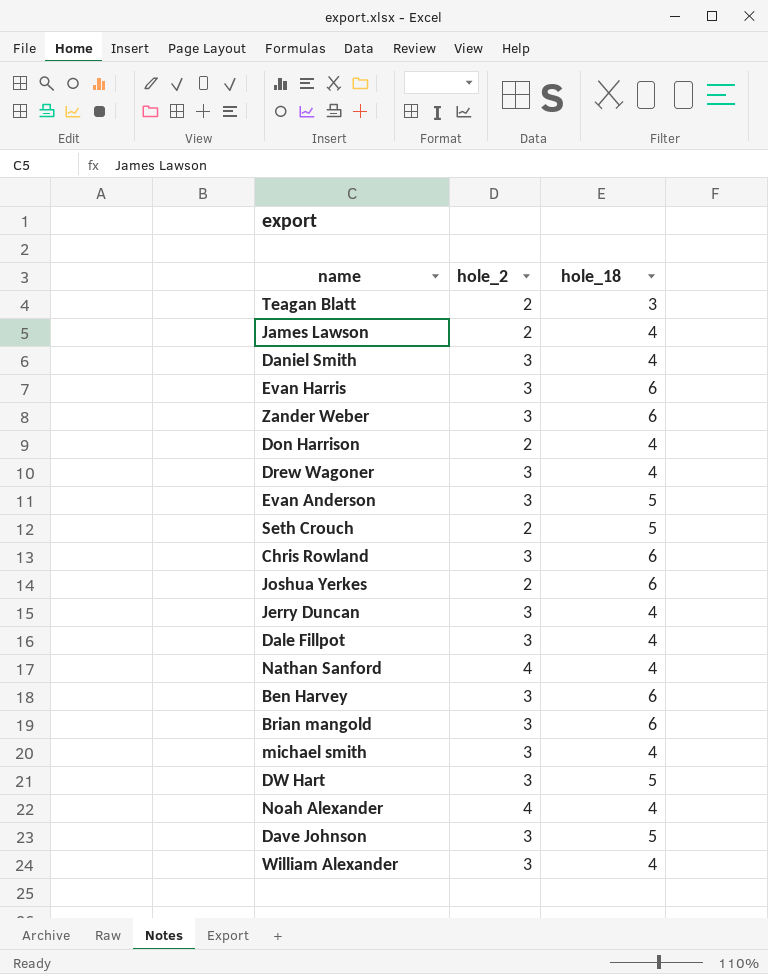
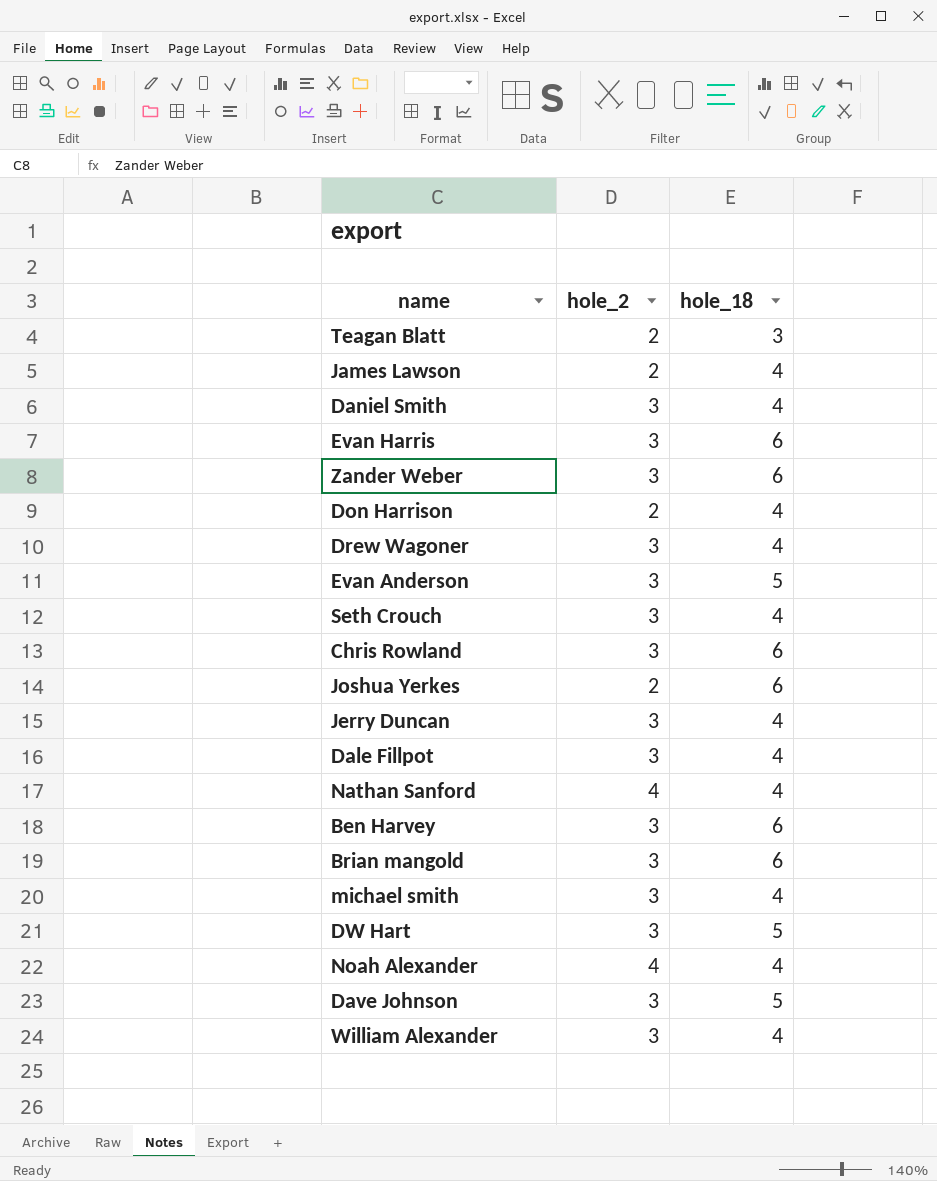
Seth Crouch | hole_2: 2 -> 3
Seth Crouch | hole_18: 5 -> 4

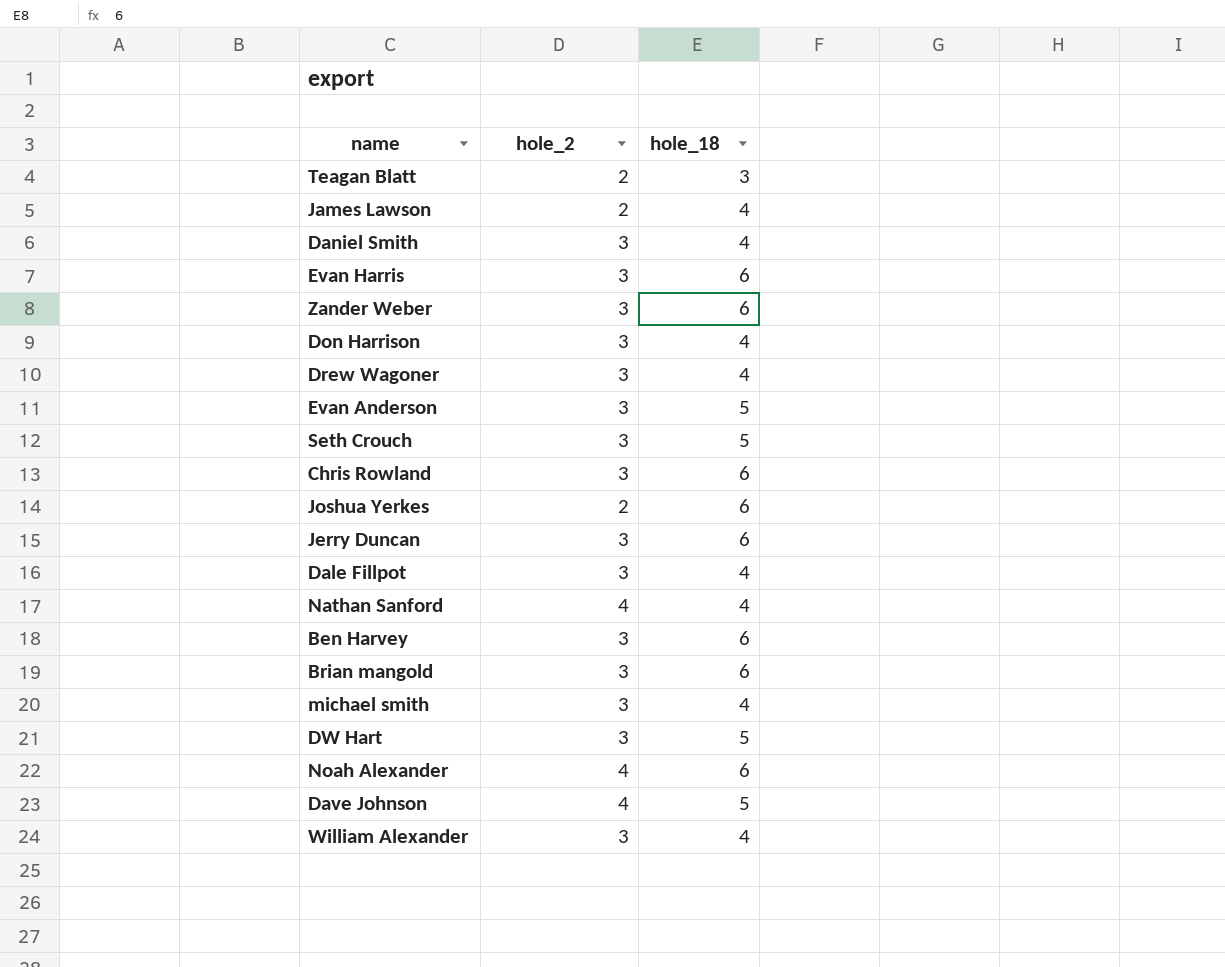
Don Harrison | hole_2: 2 -> 3
Seth Crouch | hole_18: 4 -> 5
Jerry Duncan | hole_18: 4 -> 6
Noah Alexander | hole_18: 4 -> 6
Dave Johnson | hole_2: 3 -> 4

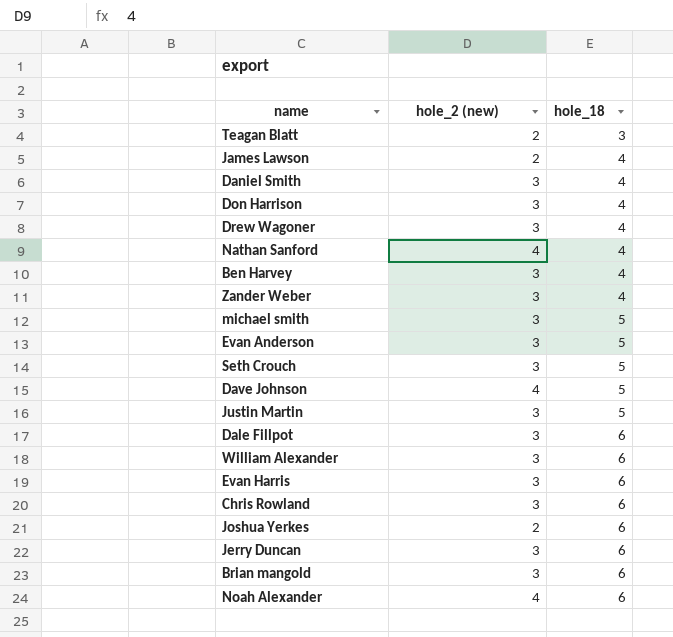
row order: none -> hole_18 ascending
column name: hole_2 -> hole_2 (new)
row DW Hart: 3 | 5 -> none
Ben Harvey | hole_18: 6 -> 4
Zander Weber | hole_18: 6 -> 4
michael smith | hole_18: 4 -> 5
row Justin Martin: none -> 3 | 5
Dale Fillpot | hole_18: 4 -> 6
William Alexander | hole_18: 4 -> 6

